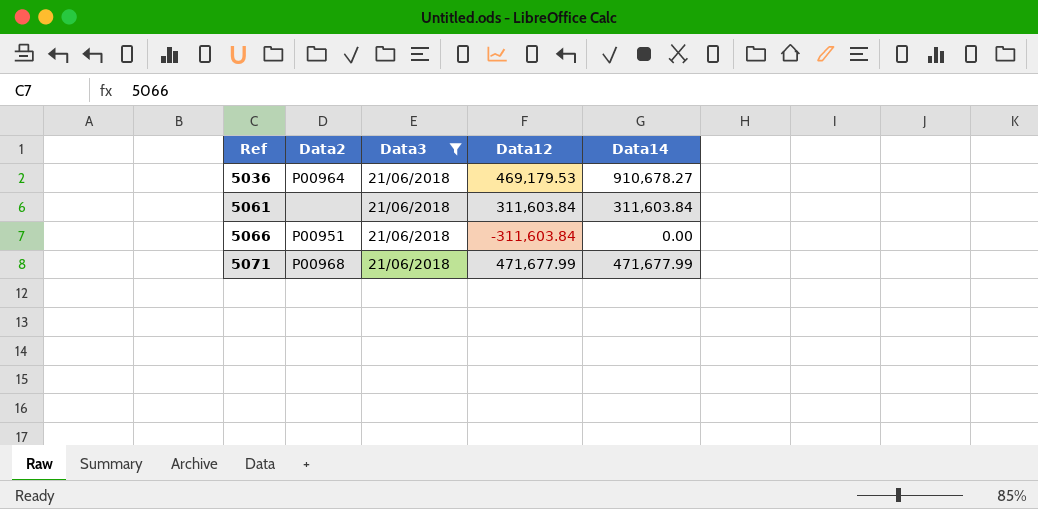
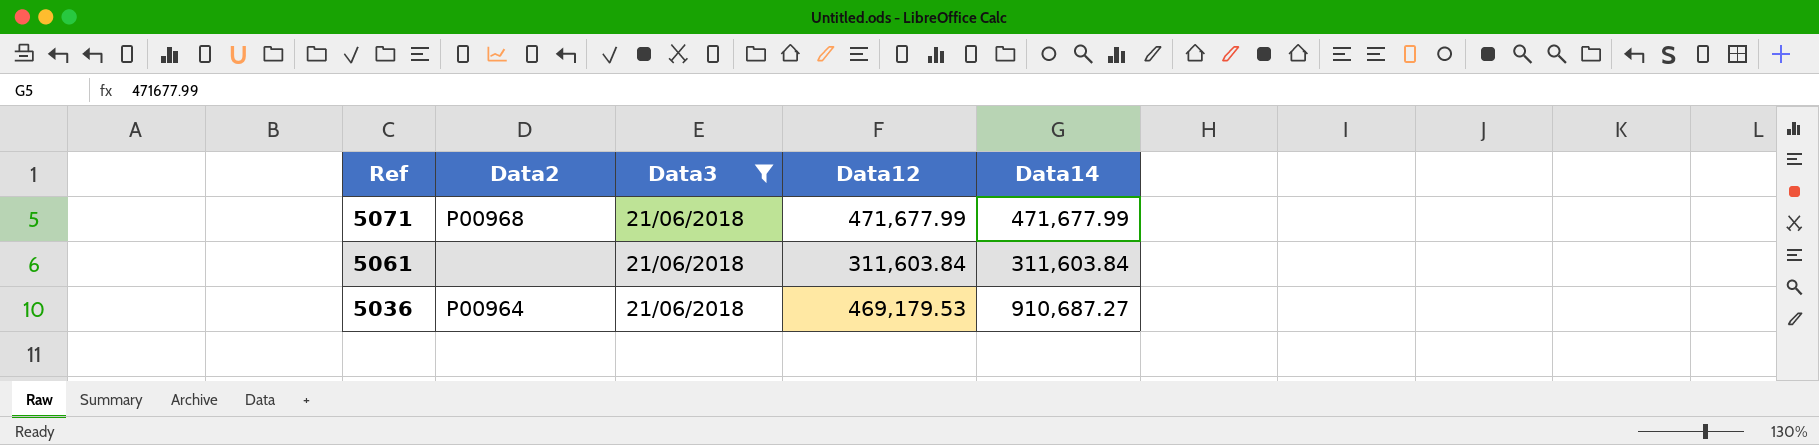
row order: Ref ascending -> Ref descending
row 5066: P00951 | 21/06/2018 | -311,603.84 | 0.00 -> none
5036 | Data14: 910,678.27 -> 910,687.27

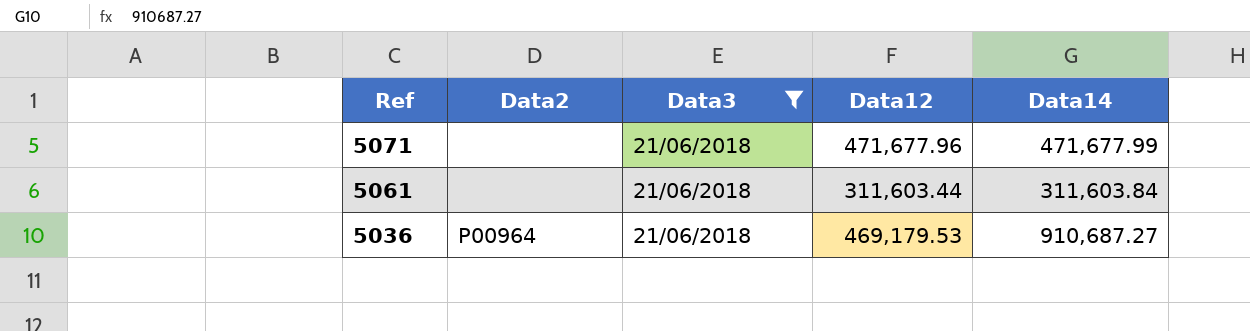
5071 | Data2: P00968 -> none
5071 | Data12: 471,677.99 -> 471,677.96
5061 | Data12: 311,603.84 -> 311,603.44

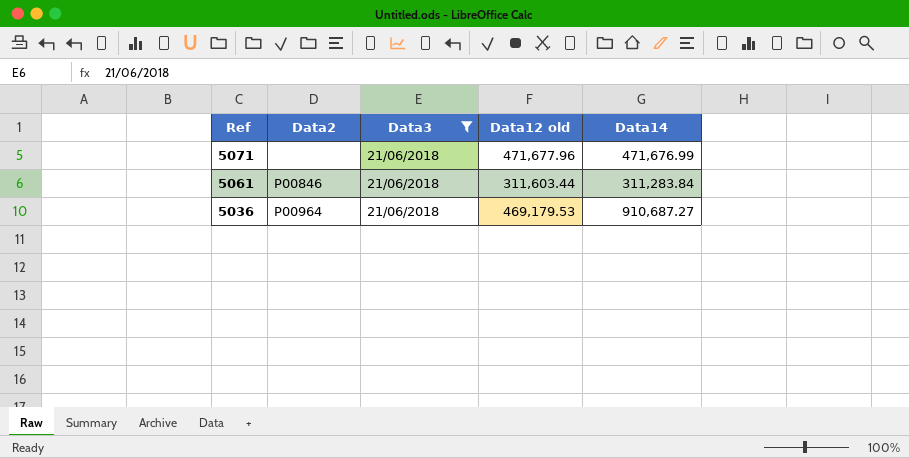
column name: Data12 -> Data12 old
5071 | Data14: 471,677.99 -> 471,676.99
5061 | Data2: none -> P00846
5061 | Data14: 311,603.84 -> 311,283.84

